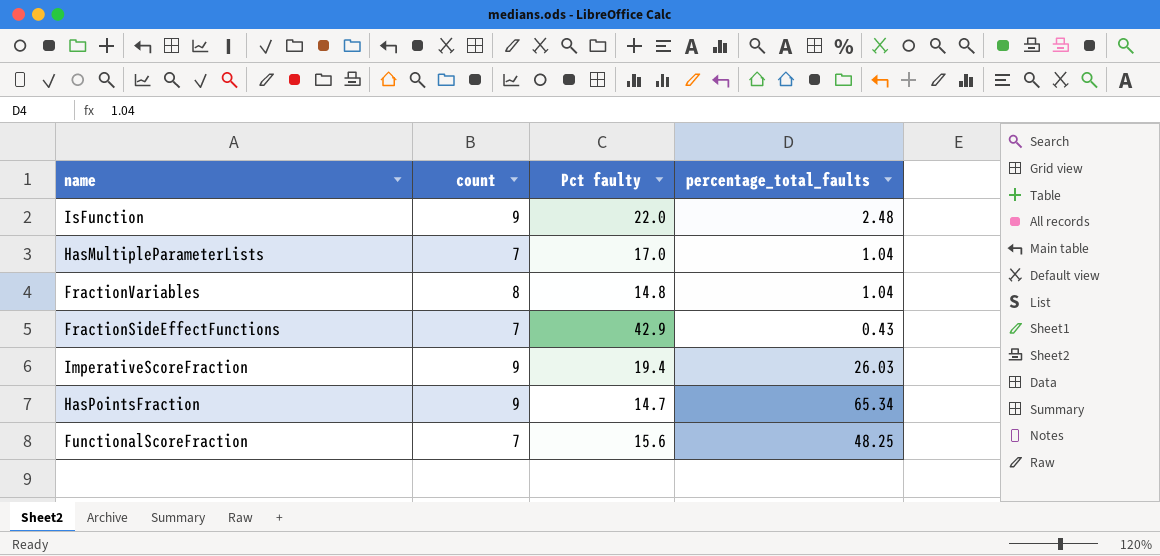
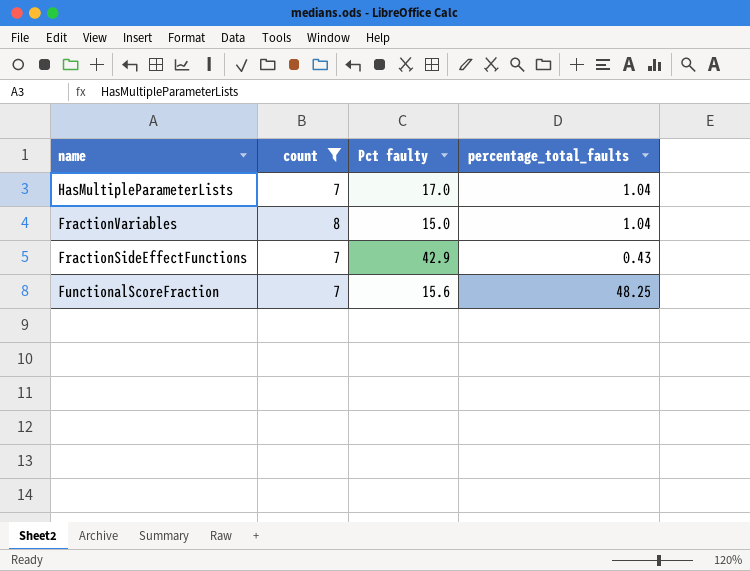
filter: none -> count != 9
FractionVariables | Pct faulty: 14.8 -> 15.0

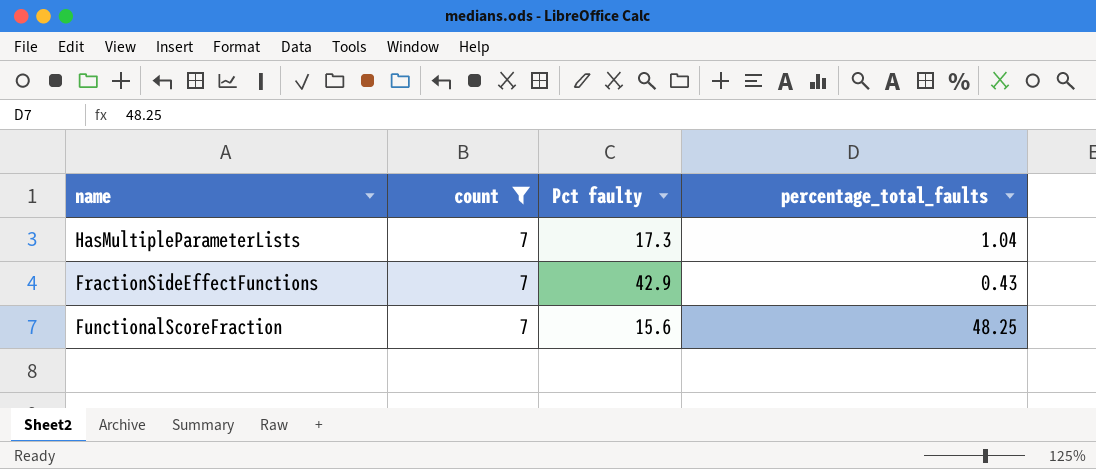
row FractionVariables: 8 | 15.0 | 1.04 -> none
HasMultipleParameterLists | Pct faulty: 17.0 -> 17.3

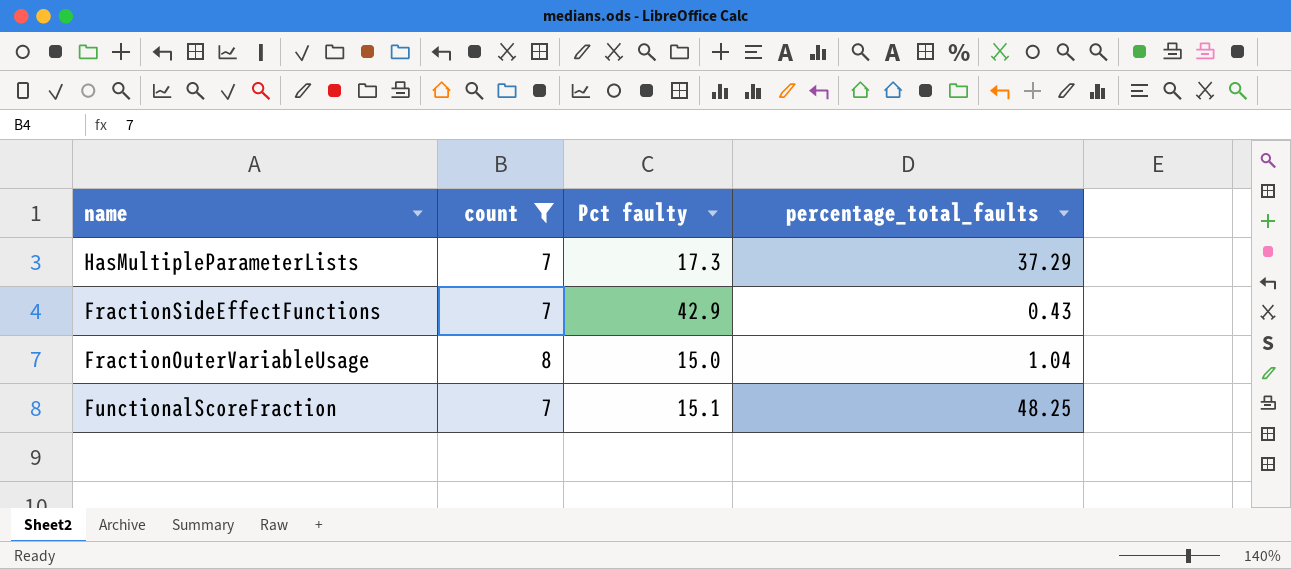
HasMultipleParameterLists | percentage_total_faults: 1.04 -> 37.29
row FractionOuterVariableUsage: none -> 8 | 15.0 | 1.04
FunctionalScoreFraction | Pct faulty: 15.6 -> 15.1

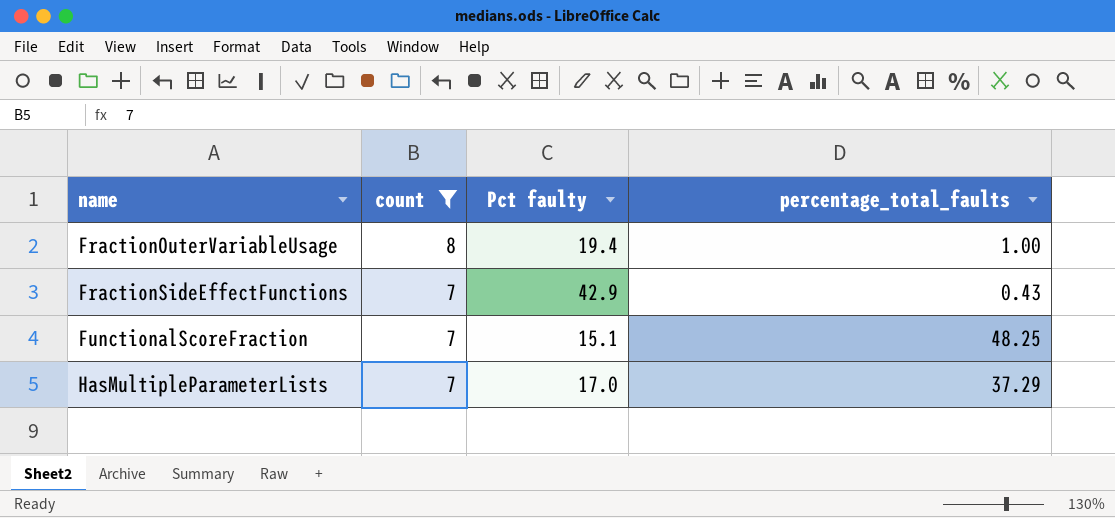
row order: none -> name ascending
FractionOuterVariableUsage | Pct faulty: 15.0 -> 19.4
FractionOuterVariableUsage | percentage_total_faults: 1.04 -> 1.00
HasMultipleParameterLists | Pct faulty: 17.3 -> 17.0

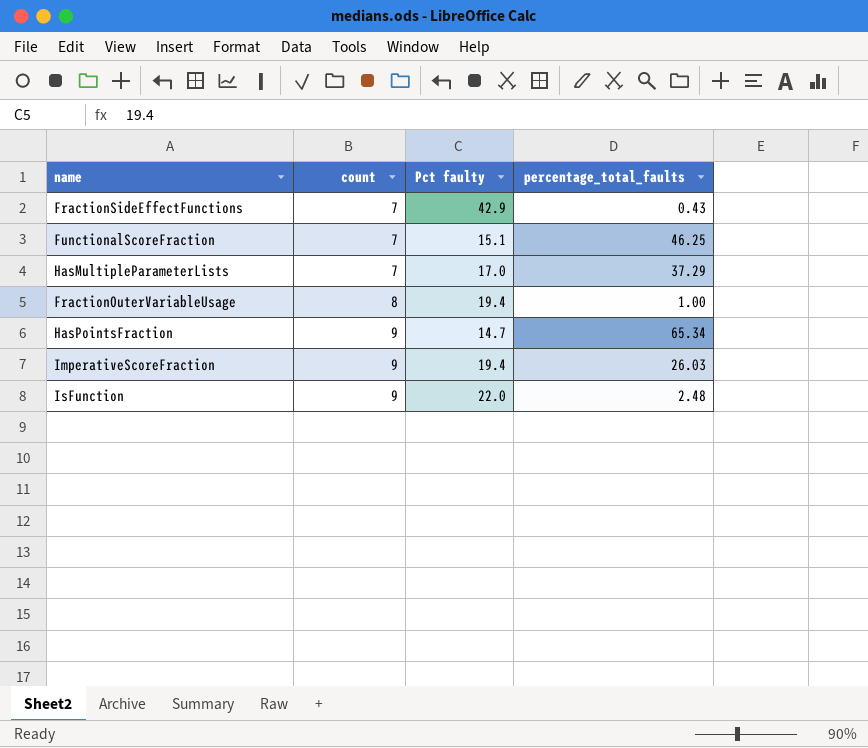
filter: count != 9 -> none
row order: name ascending -> count ascending
FunctionalScoreFraction | percentage_total_faults: 48.25 -> 46.25

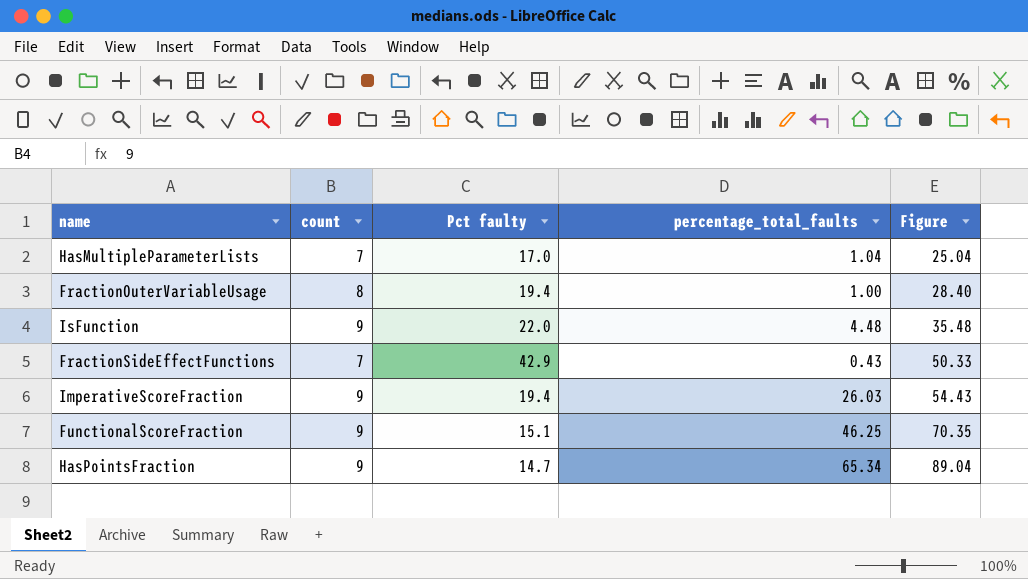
row order: count ascending -> Figure ascending
column Figure | formula: none -> [count] + [Pct faulty] + [percentage_total_faults]
HasMultipleParameterLists | percentage_total_faults: 37.29 -> 1.04
IsFunction | percentage_total_faults: 2.48 -> 4.48
FunctionalScoreFraction | count: 7 -> 9

